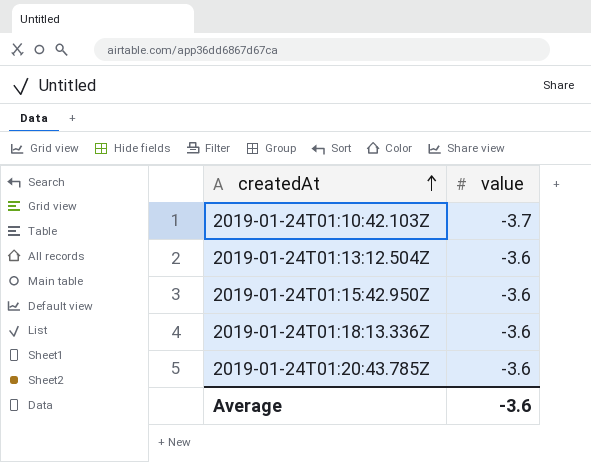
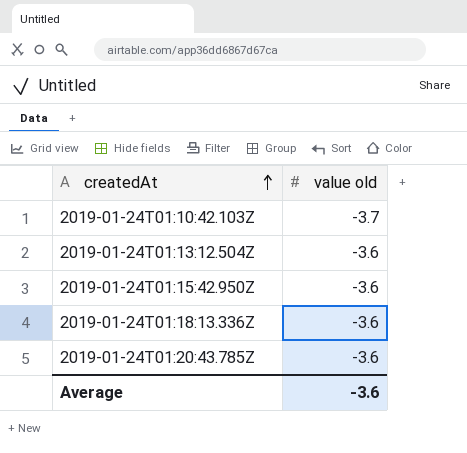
column name: value -> value old

